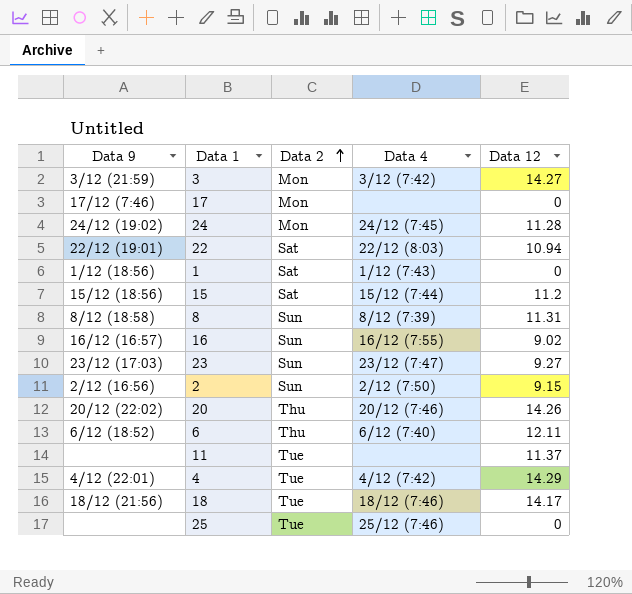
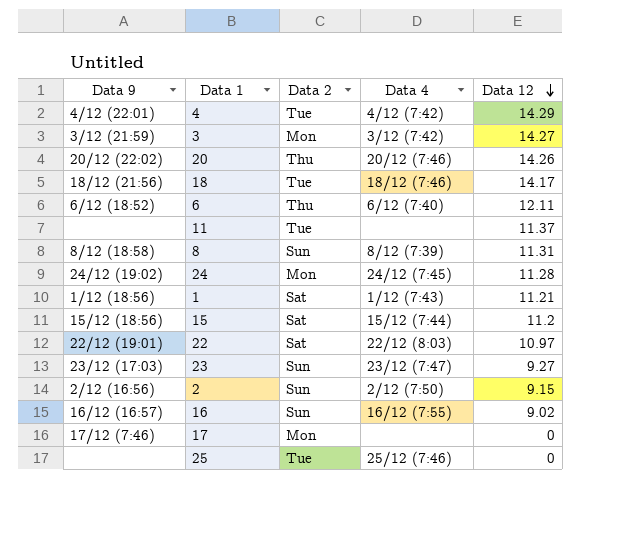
row order: Data 2 ascending -> Data 12 descending
1 | Data 12: 0 -> 11.21
22 | Data 12: 10.94 -> 10.97

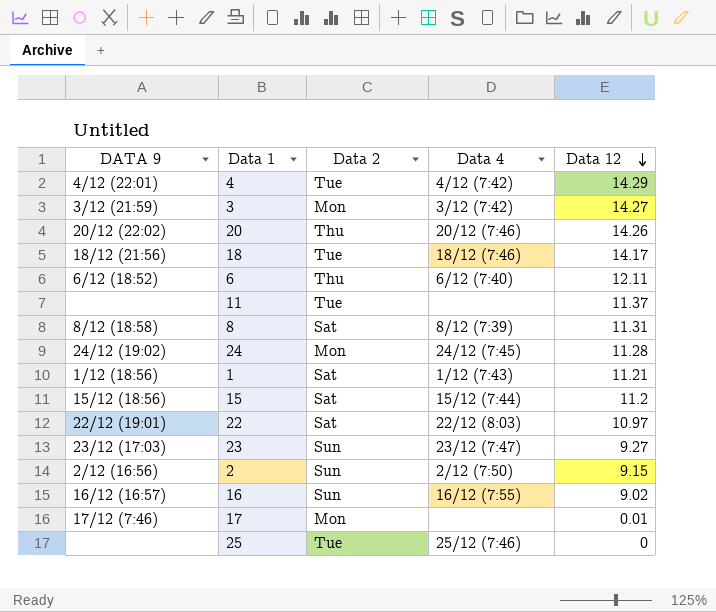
column name: Data 9 -> DATA 9
8 | Data 2: Sun -> Sat
17 | Data 12: 0 -> 0.01

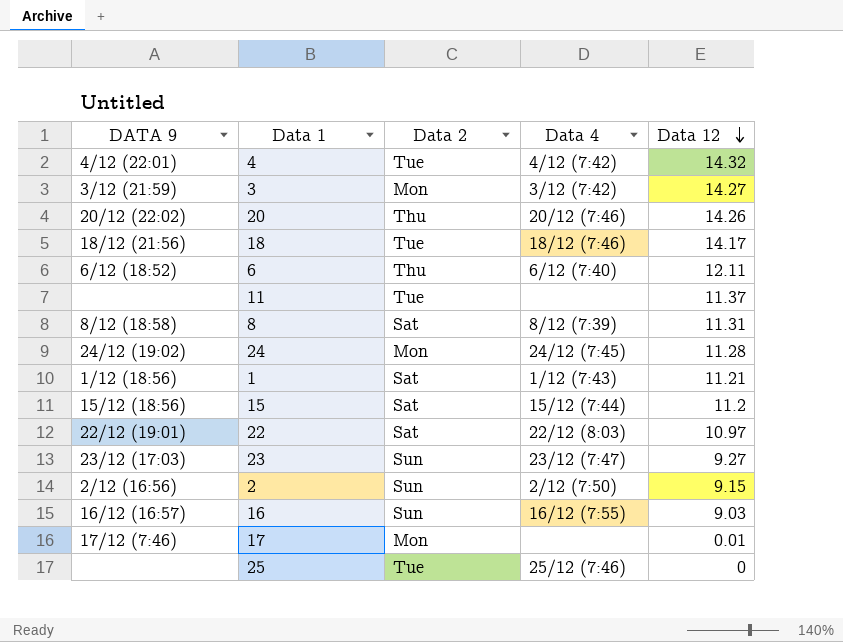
4 | Data 12: 14.29 -> 14.32
16 | Data 12: 9.02 -> 9.03

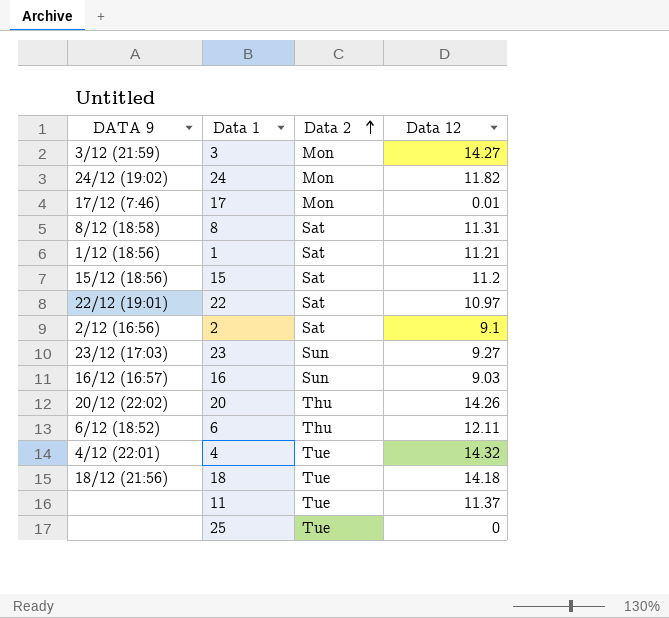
row order: Data 12 descending -> Data 2 ascending
column Data 4 | position: 4 -> none
24 | Data 12: 11.28 -> 11.82
2 | Data 2: Sun -> Sat
2 | Data 12: 9.15 -> 9.1
18 | Data 12: 14.17 -> 14.18

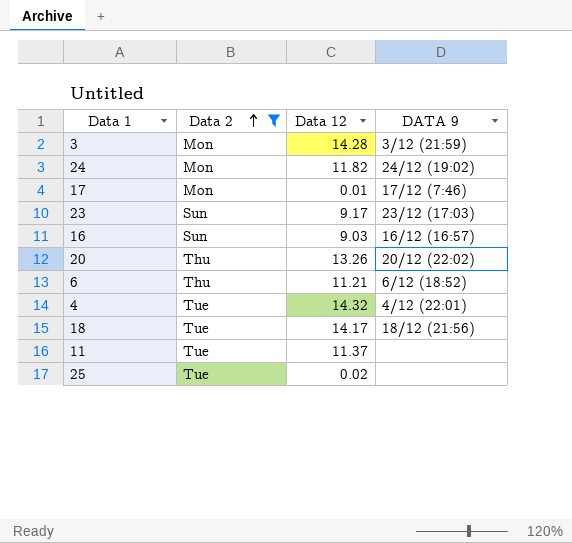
filter: none -> Data 2 != Sat
column DATA 9 | position: 1 -> 4
3 | Data 12: 14.27 -> 14.28
23 | Data 12: 9.27 -> 9.17
20 | Data 12: 14.26 -> 13.26
6 | Data 12: 12.11 -> 11.21
18 | Data 12: 14.18 -> 14.17
25 | Data 12: 0 -> 0.02

